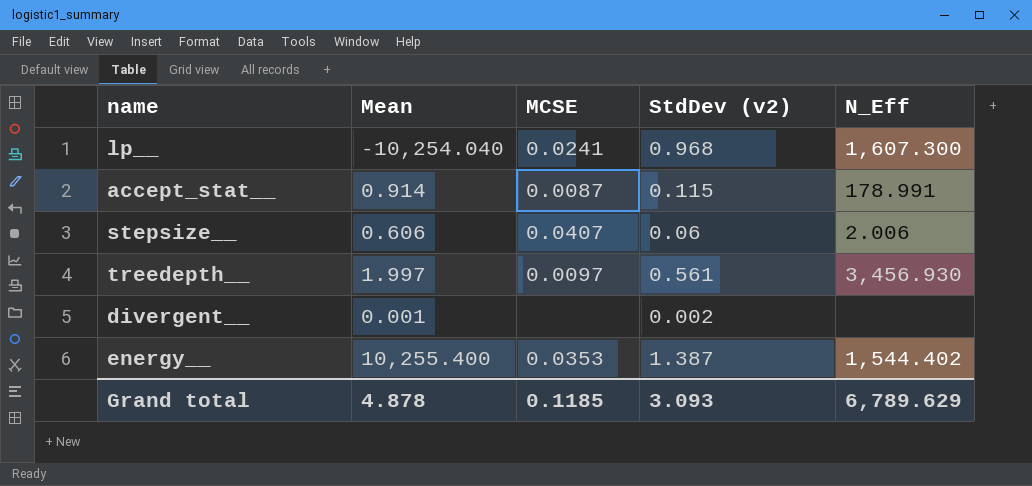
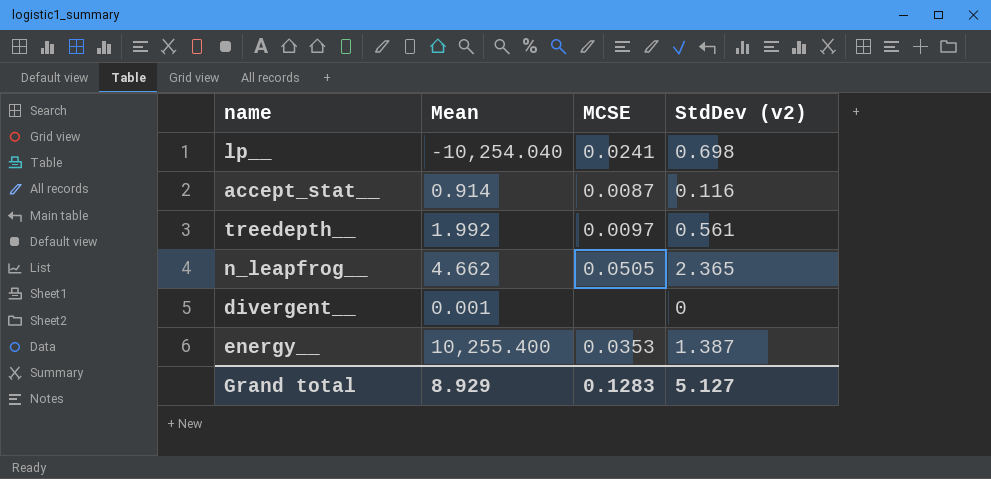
column N_Eff | position: 5 -> none
row stepsize__: 0.606 | 0.0407 | 0.06 | 2.006 -> none
lp__ | StdDev (v2): 0.968 -> 0.698
accept_stat__ | StdDev (v2): 0.115 -> 0.116
treedepth__ | Mean: 1.997 -> 1.992
row n_leapfrog__: none -> 4.662 | 0.0505 | 2.365
divergent__ | StdDev (v2): 0.002 -> 0
Grand total | Mean: 4.878 -> 8.929
Grand total | MCSE: 0.1185 -> 0.1283
Grand total | StdDev (v2): 3.093 -> 5.127

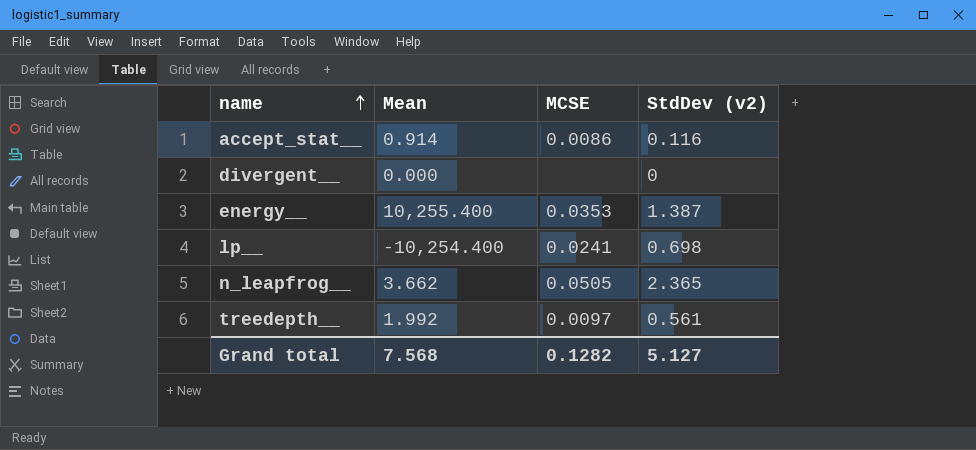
row order: none -> name ascending
accept_stat__ | MCSE: 0.0087 -> 0.0086
divergent__ | Mean: 0.001 -> 0.000
lp__ | Mean: -10,254.040 -> -10,254.400
n_leapfrog__ | Mean: 4.662 -> 3.662
Grand total | Mean: 8.929 -> 7.568
Grand total | MCSE: 0.1283 -> 0.1282

